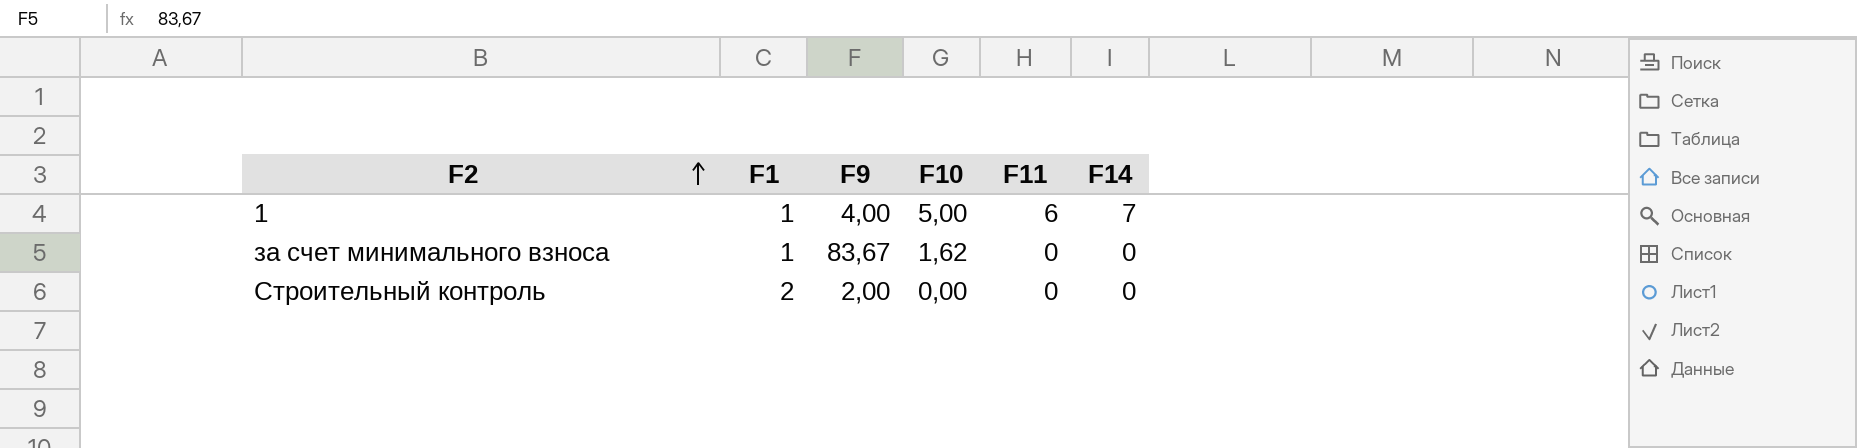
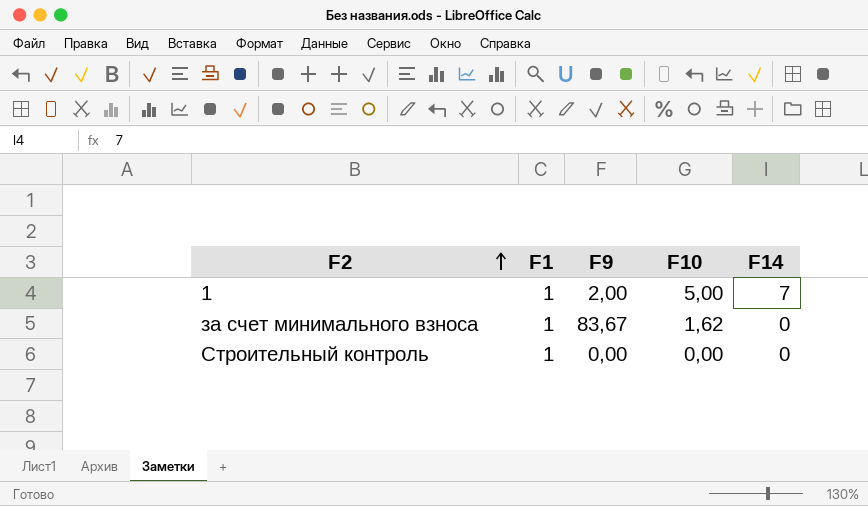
column F11 | position: 5 -> none
1 | F9: 4,00 -> 2,00
Строительный контроль | F1: 2 -> 1
Строительный контроль | F9: 2,00 -> 0,00

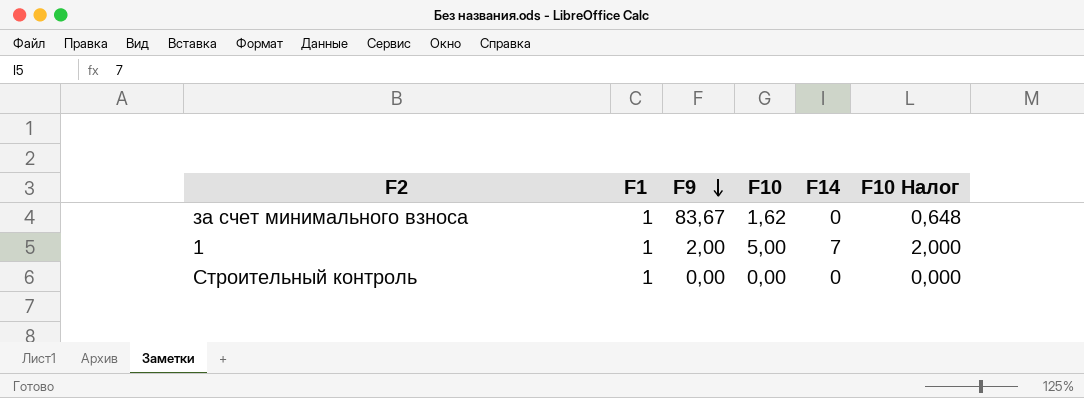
row order: F2 ascending -> F9 descending
column F10 Налог | formula: none -> [F10] * 0,4

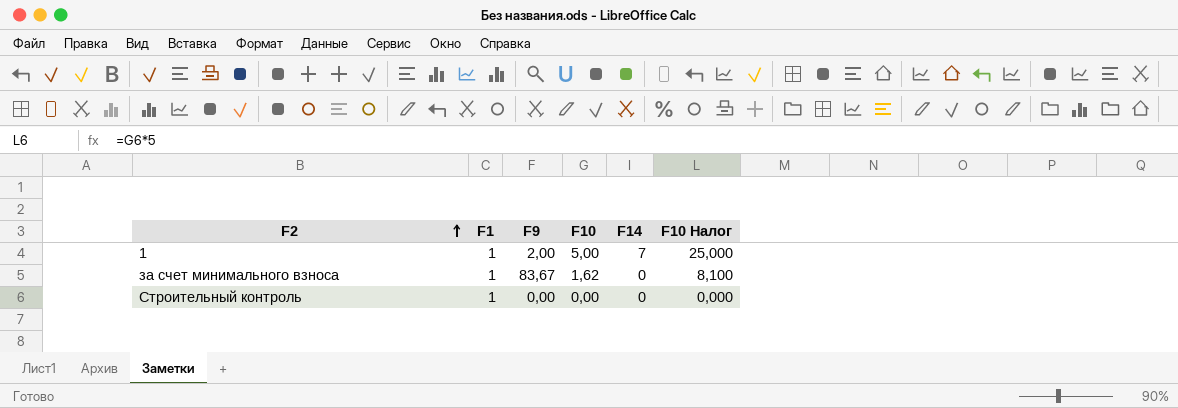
row order: F9 descending -> F2 ascending
column F10 Налог | formula: [F10] * 0,4 -> [F10] * 5

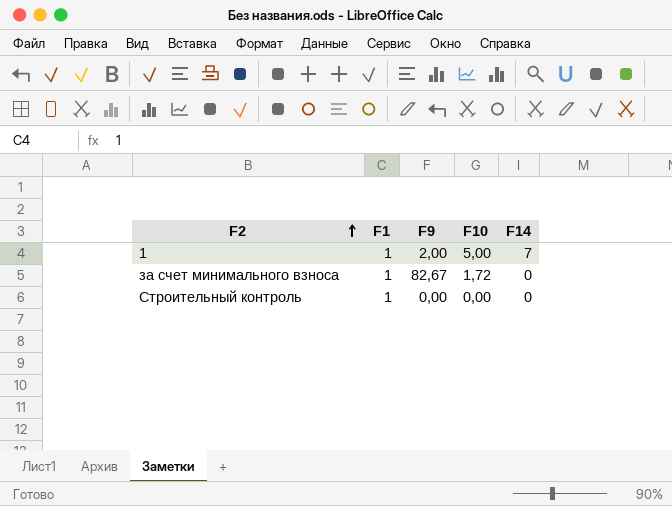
column F10 Налог | formula: [F10] * 5 -> none
за счет минимального взноса | F9: 83,67 -> 82,67
за счет минимального взноса | F10: 1,62 -> 1,72

